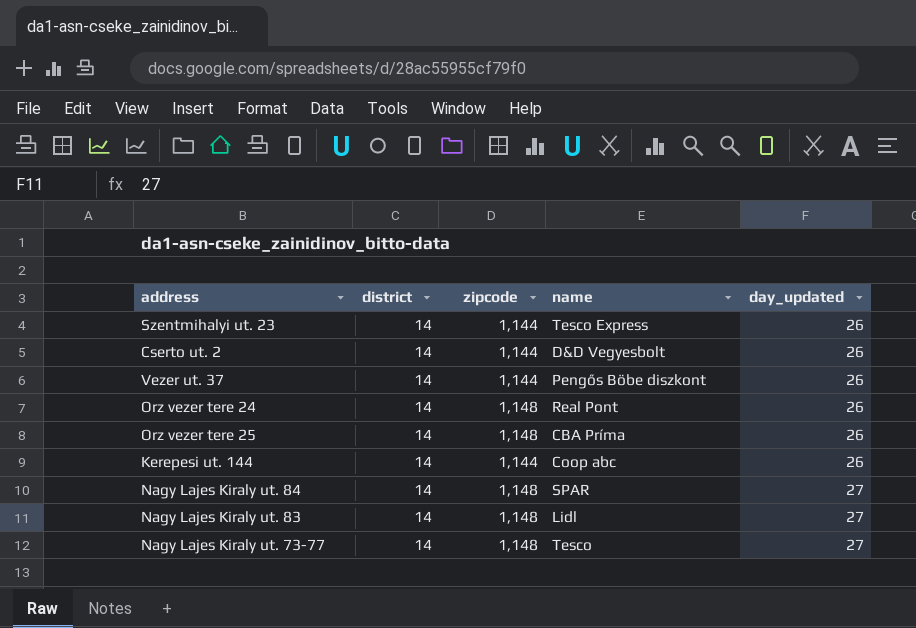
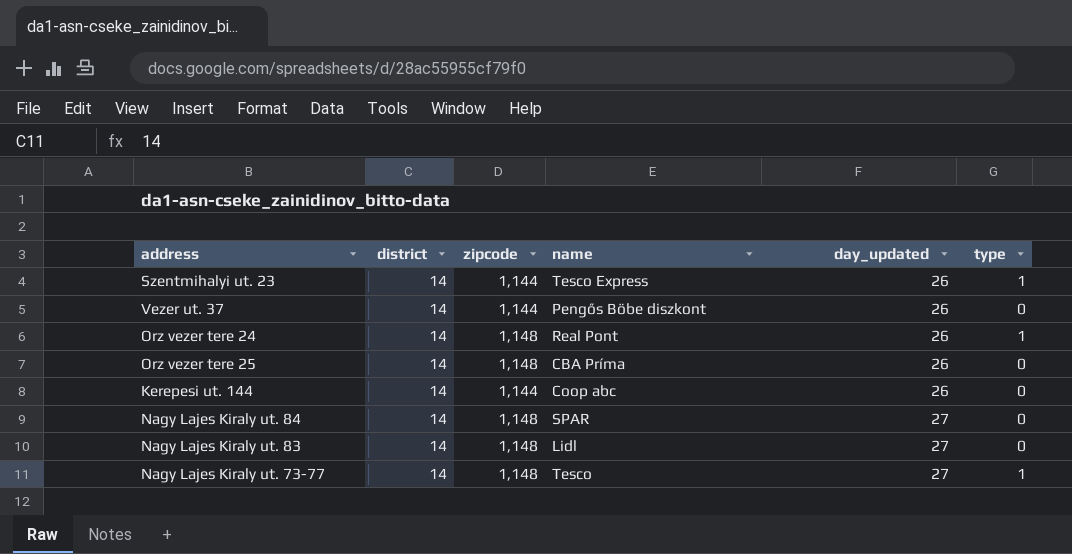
column type | position: none -> 6
row Cserto ut. 2: 14 | 1,144 | D&D Vegyesbolt | 26 -> none

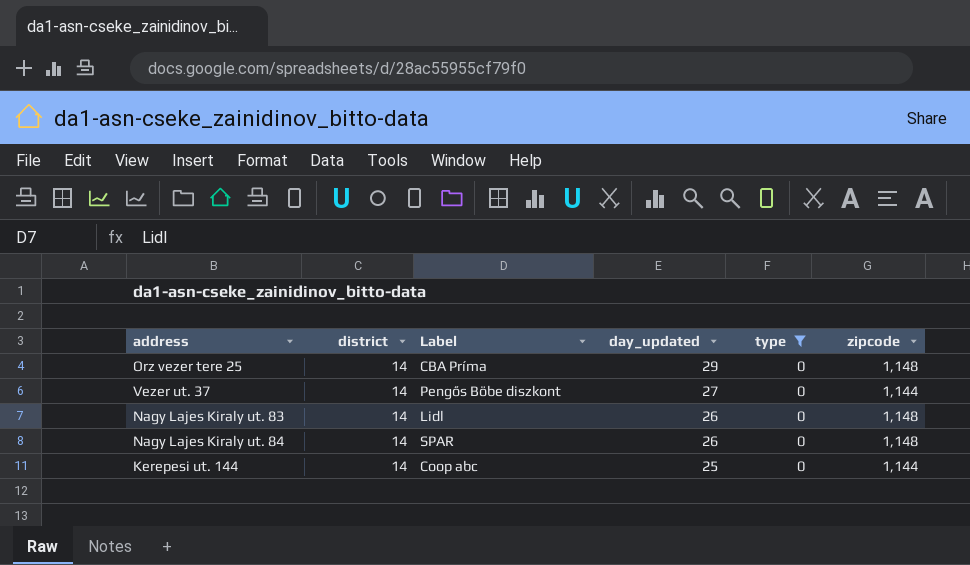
filter: none -> type = 0
row order: day_updated ascending -> day_updated descending
column name: name -> Label
column zipcode | position: 3 -> 6
Orz vezer tere 25 | day_updated: 26 -> 29
Vezer ut. 37 | day_updated: 26 -> 27
Nagy Lajes Kiraly ut. 83 | day_updated: 27 -> 26
Nagy Lajes Kiraly ut. 84 | day_updated: 27 -> 26
Kerepesi ut. 144 | day_updated: 26 -> 25

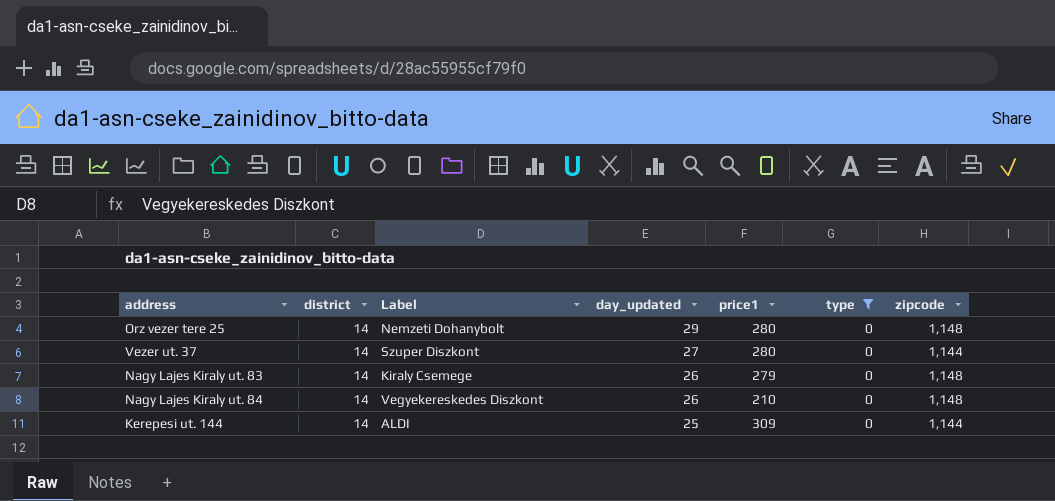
column price1 | position: none -> 5
Orz vezer tere 25 | Label: CBA Príma -> Nemzeti Dohanybolt
Vezer ut. 37 | Label: Pengős Böbe diszkont -> Szuper Diszkont
Nagy Lajes Kiraly ut. 83 | Label: Lidl -> Kiraly Csemege
Nagy Lajes Kiraly ut. 84 | Label: SPAR -> Vegyekereskedes Diszkont
Kerepesi ut. 144 | Label: Coop abc -> ALDI

